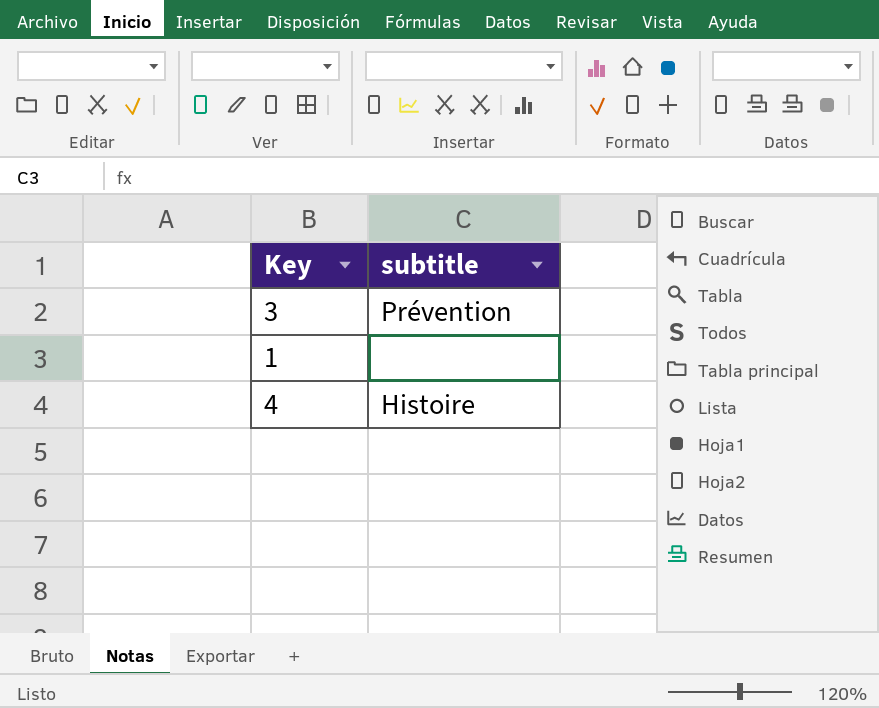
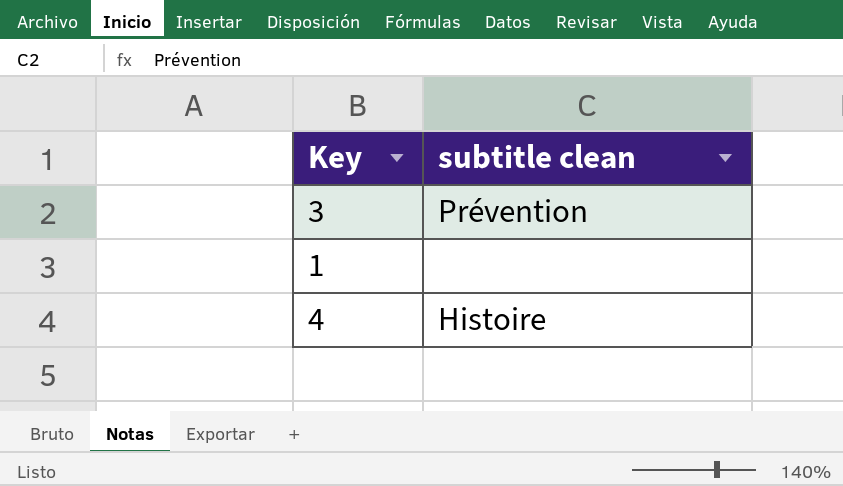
column name: subtitle -> subtitle clean

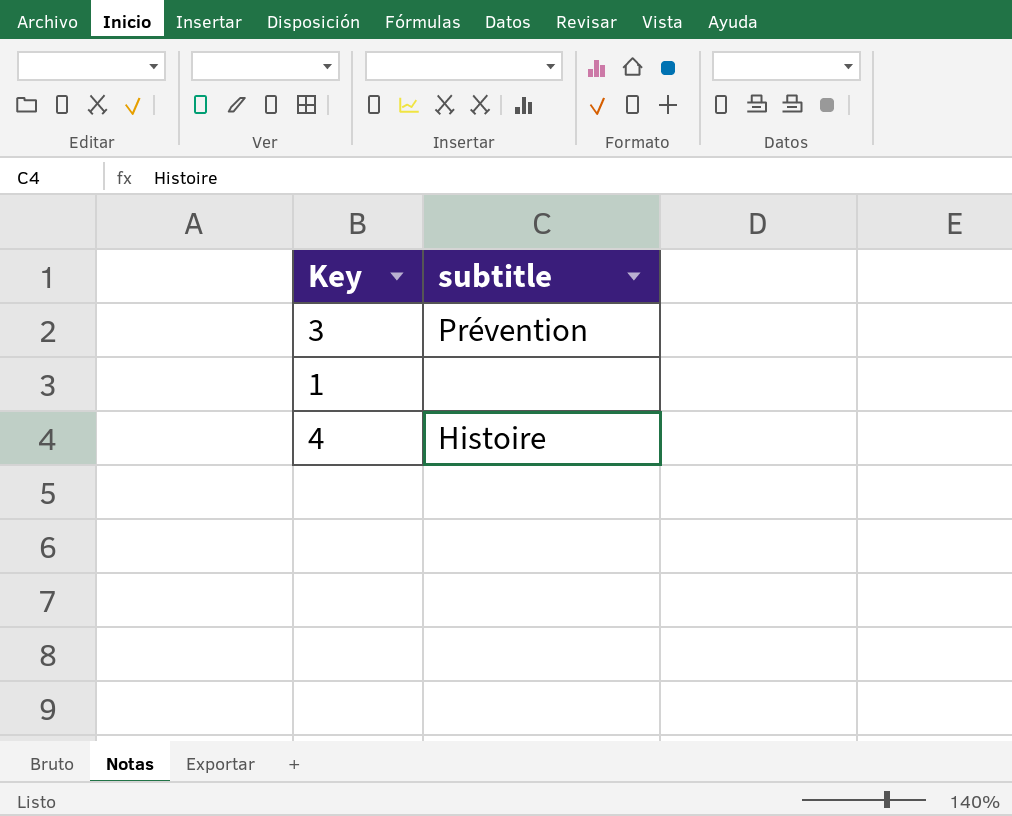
column name: subtitle clean -> subtitle

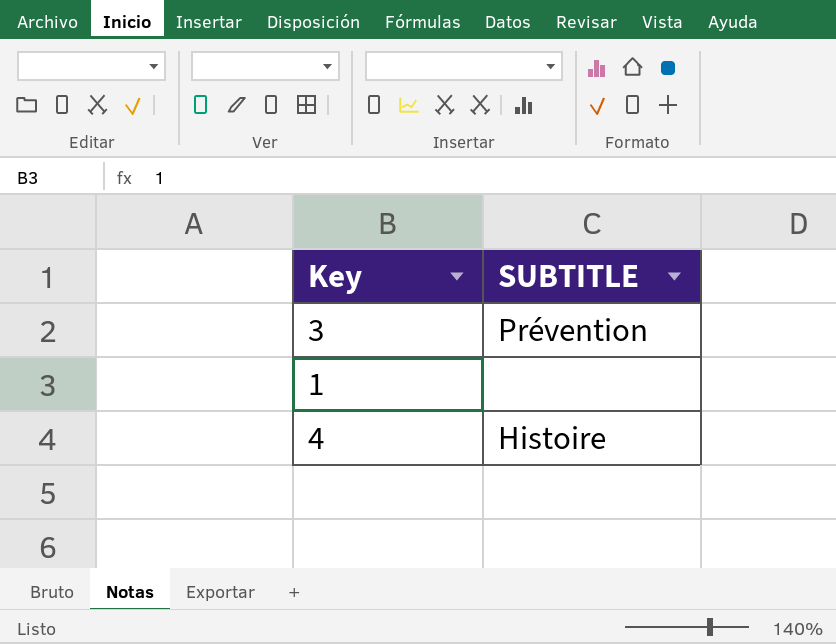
column name: subtitle -> SUBTITLE

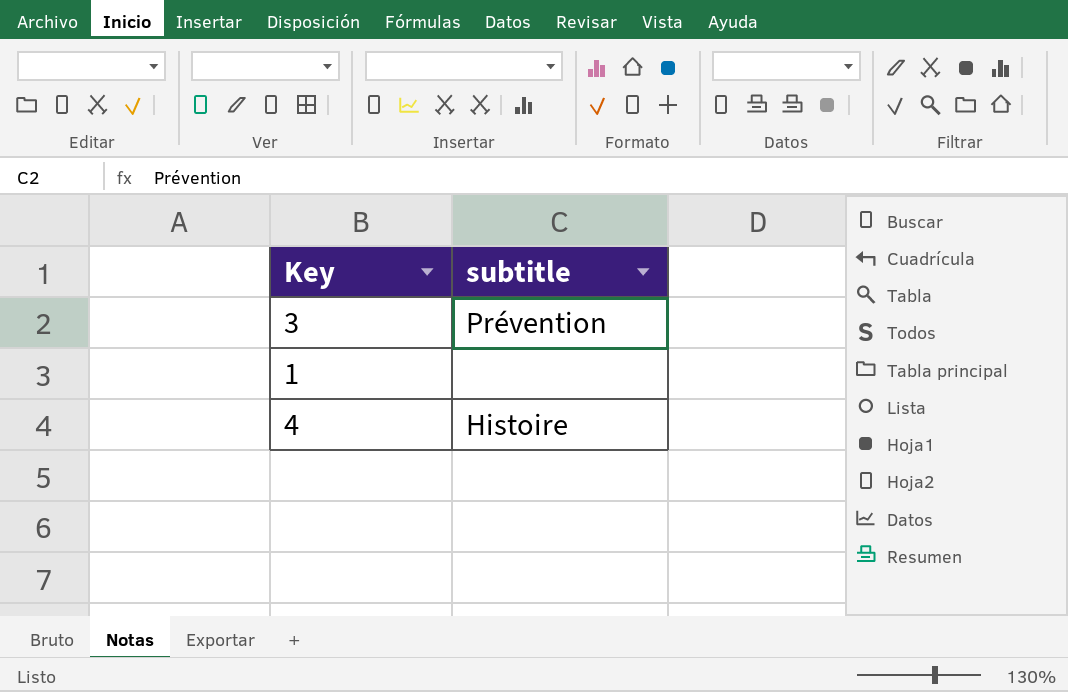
column name: SUBTITLE -> subtitle

